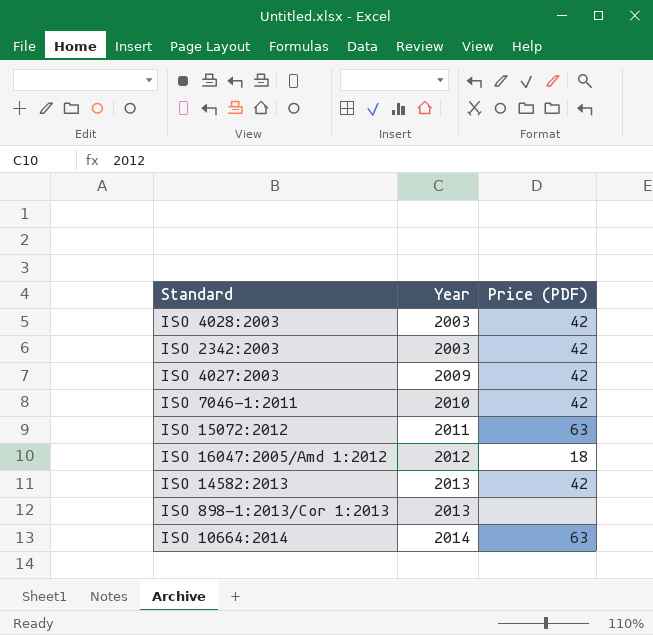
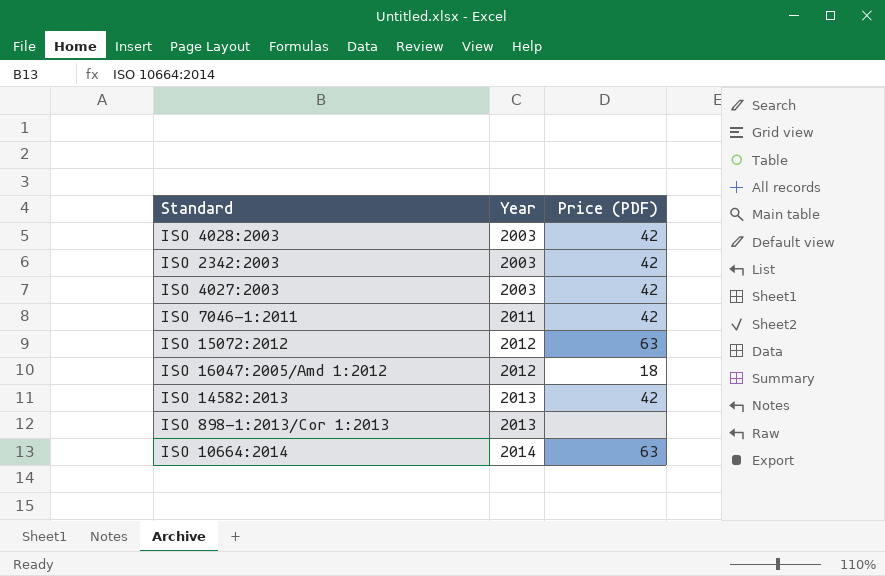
ISO 4027:2003 | Year: 2009 -> 2003
ISO 7046-1:2011 | Year: 2010 -> 2011
ISO 15072:2012 | Year: 2011 -> 2012

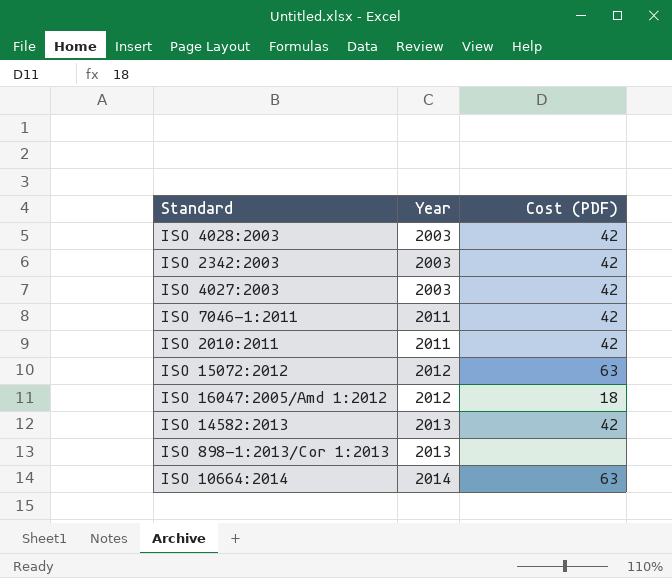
column name: Price (PDF) -> Cost (PDF)
row ISO 2010:2011: none -> 2011 | 42

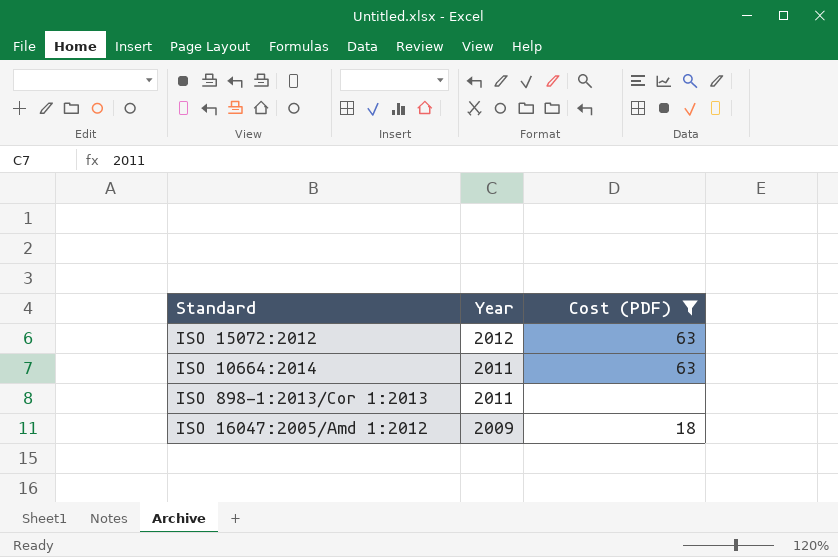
filter: none -> Cost (PDF) != 42
row order: Year ascending -> Year descending
ISO 10664:2014 | Year: 2014 -> 2011
ISO 898-1:2013/Cor 1:2013 | Year: 2013 -> 2011
ISO 16047:2005/Amd 1:2012 | Year: 2012 -> 2009

